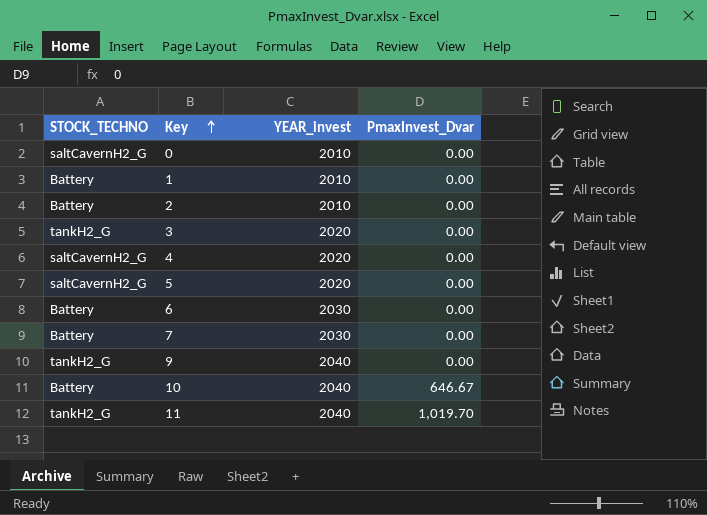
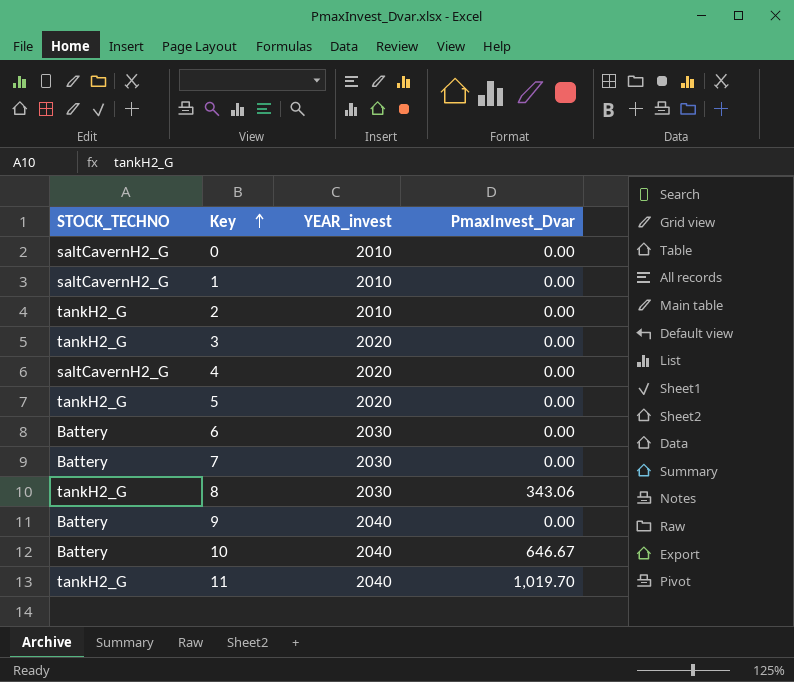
1 | STOCK_TECHNO: Battery -> saltCavernH2_G
2 | STOCK_TECHNO: Battery -> tankH2_G
5 | STOCK_TECHNO: saltCavernH2_G -> tankH2_G
row 8: none -> tankH2_G | 2030 | 343.06
9 | STOCK_TECHNO: tankH2_G -> Battery

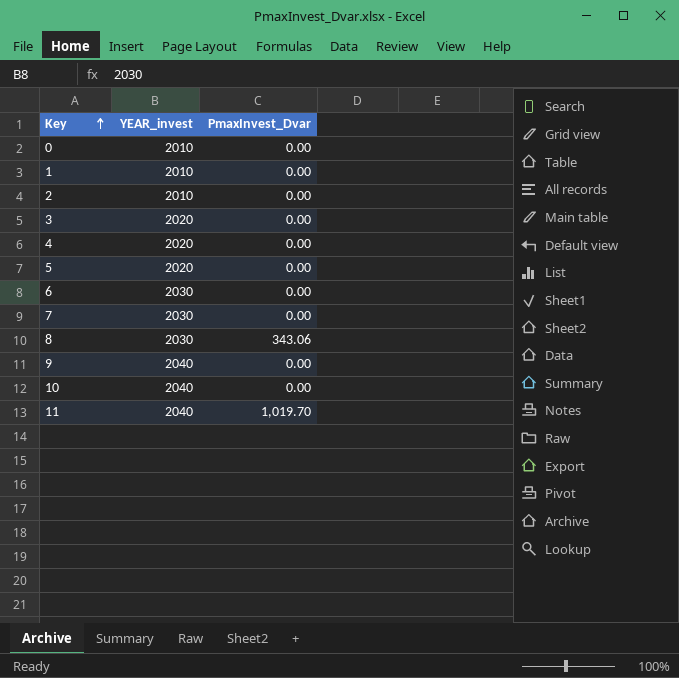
column STOCK_TECHNO | position: 1 -> none
10 | PmaxInvest_Dvar: 646.67 -> 0.00

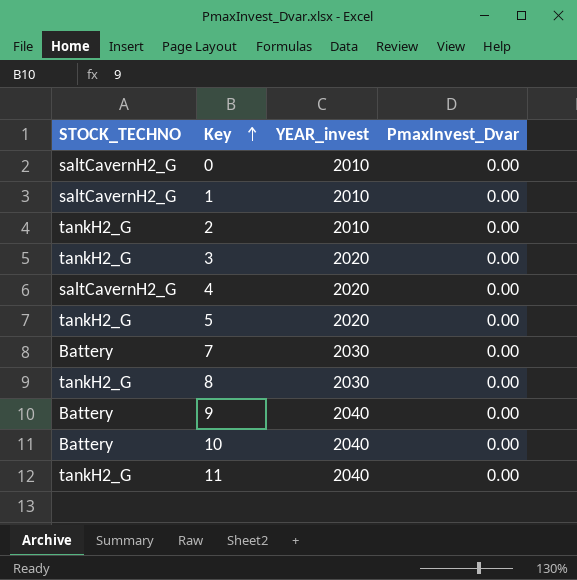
column STOCK_TECHNO | position: none -> 1
row 6: 2030 | 0.00 -> none
8 | PmaxInvest_Dvar: 343.06 -> 0.00
11 | PmaxInvest_Dvar: 1,019.70 -> 0.00

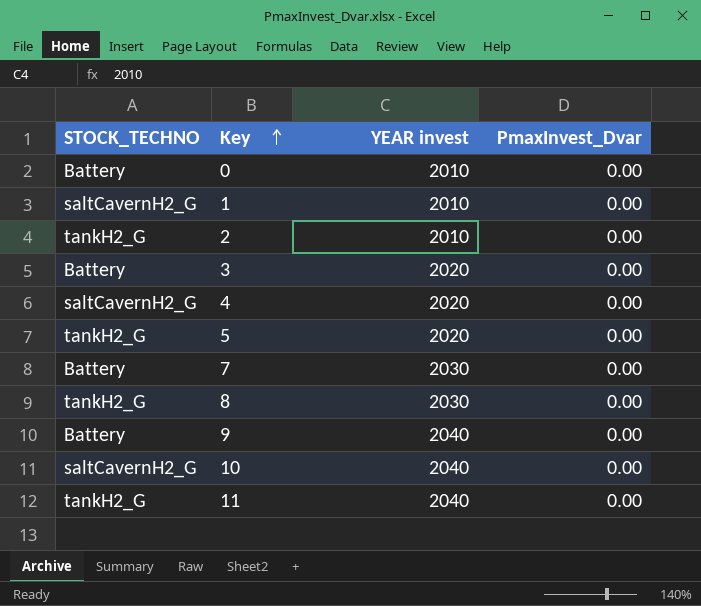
column name: YEAR_invest -> YEAR invest
0 | STOCK_TECHNO: saltCavernH2_G -> Battery
3 | STOCK_TECHNO: tankH2_G -> Battery
10 | STOCK_TECHNO: Battery -> saltCavernH2_G

